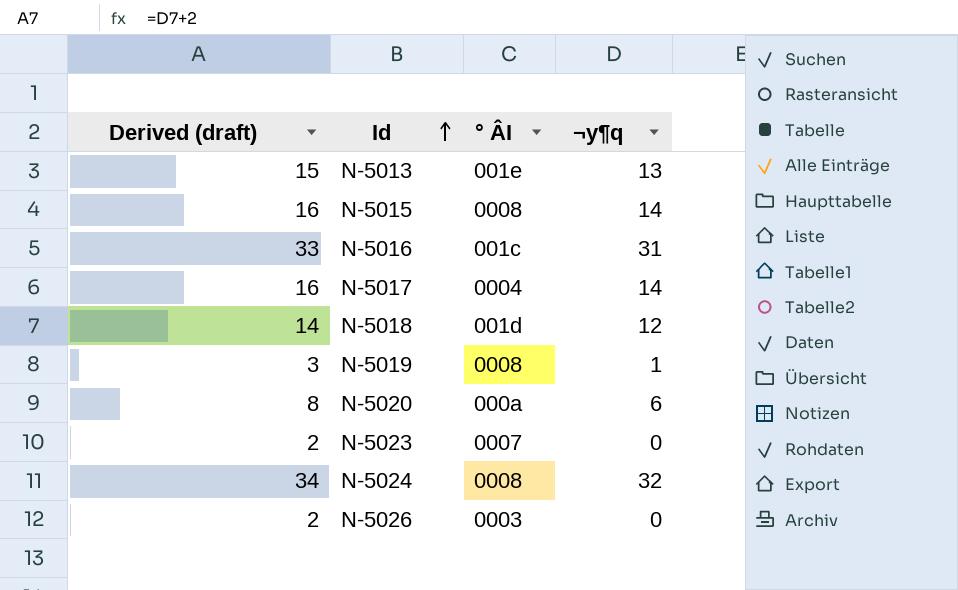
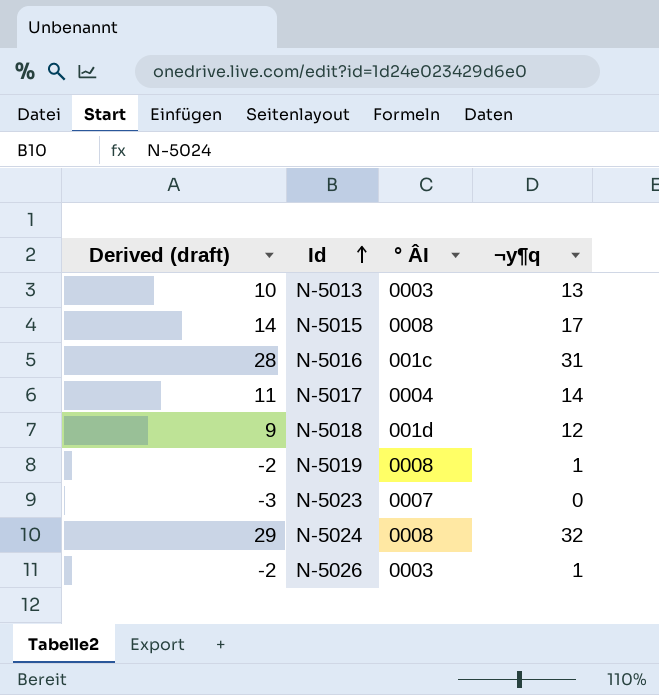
column Derived (draft) | formula: [¬y¶q] + 2 -> [¬y¶q] - 3
row N-5020: 8 | 000a | 6 -> none
N-5013 | ° ÂI: 001e -> 0003
N-5015 | ¬y¶q: 14 -> 17
N-5026 | ¬y¶q: 0 -> 1

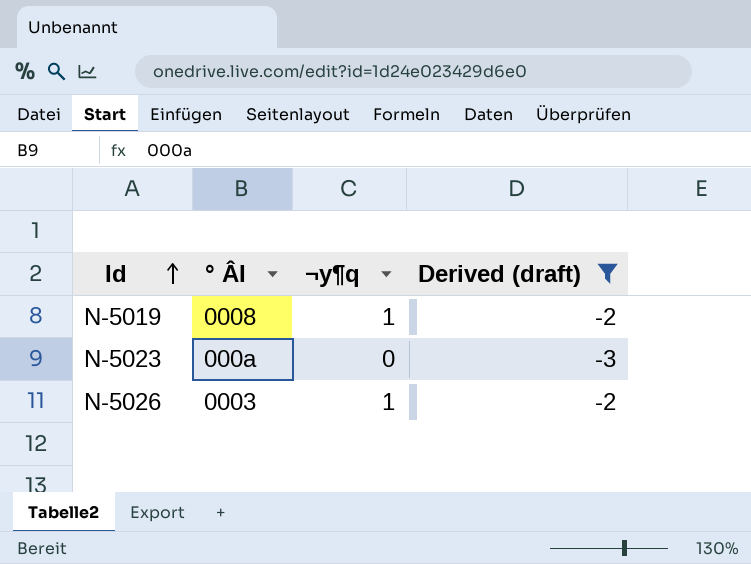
filter: none -> Derived (draft) <= -2
column Derived (draft) | position: 1 -> 4
N-5023 | ° ÂI: 0007 -> 000a

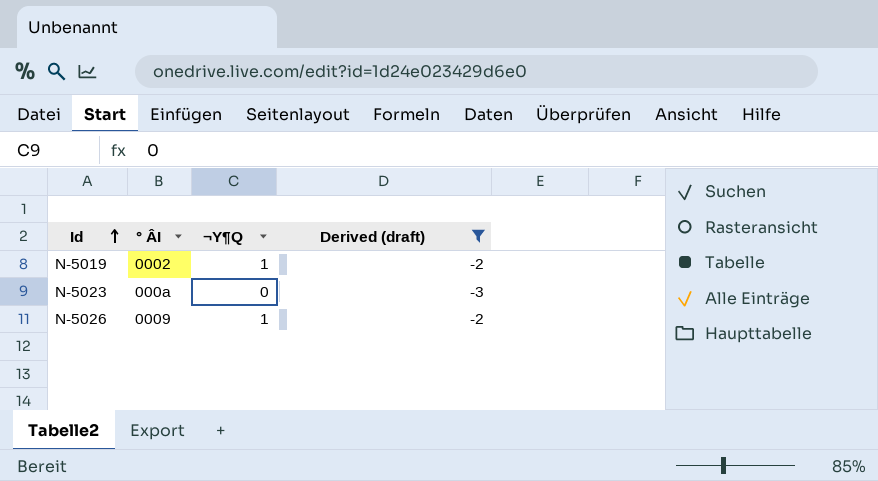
column name: ¬y¶q -> ¬Y¶Q
N-5019 | ° ÂI: 0008 -> 0002
N-5026 | ° ÂI: 0003 -> 0009

